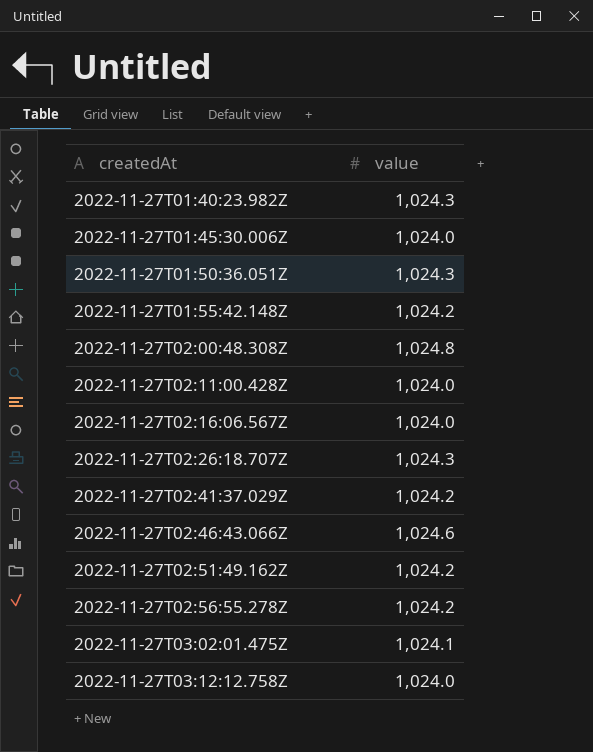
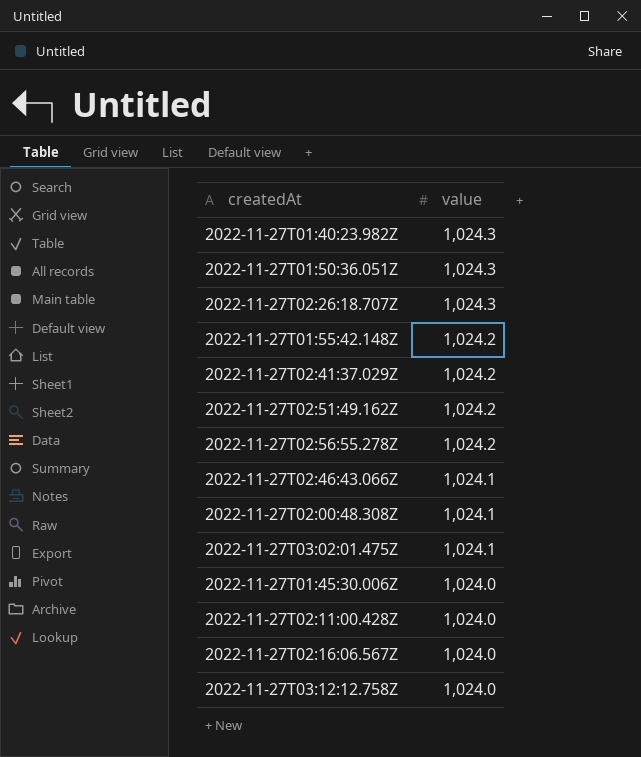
row order: createdAt ascending -> value descending
2022-11-27T02:46:43.066Z | value: 1,024.6 -> 1,024.1
2022-11-27T02:00:48.308Z | value: 1,024.8 -> 1,024.1

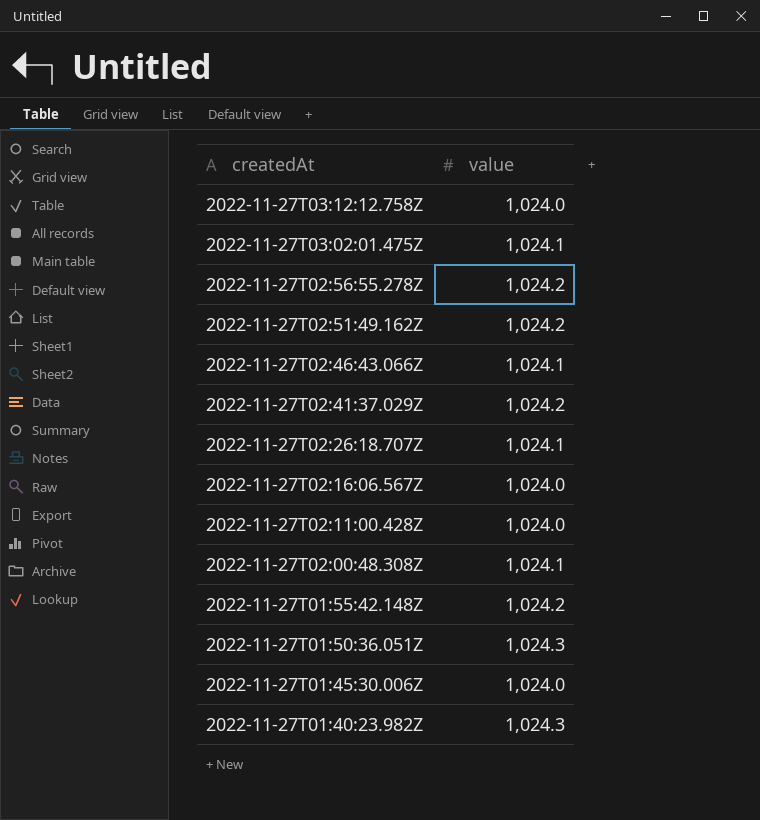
row order: value descending -> createdAt descending
2022-11-27T02:26:18.707Z | value: 1,024.3 -> 1,024.1

